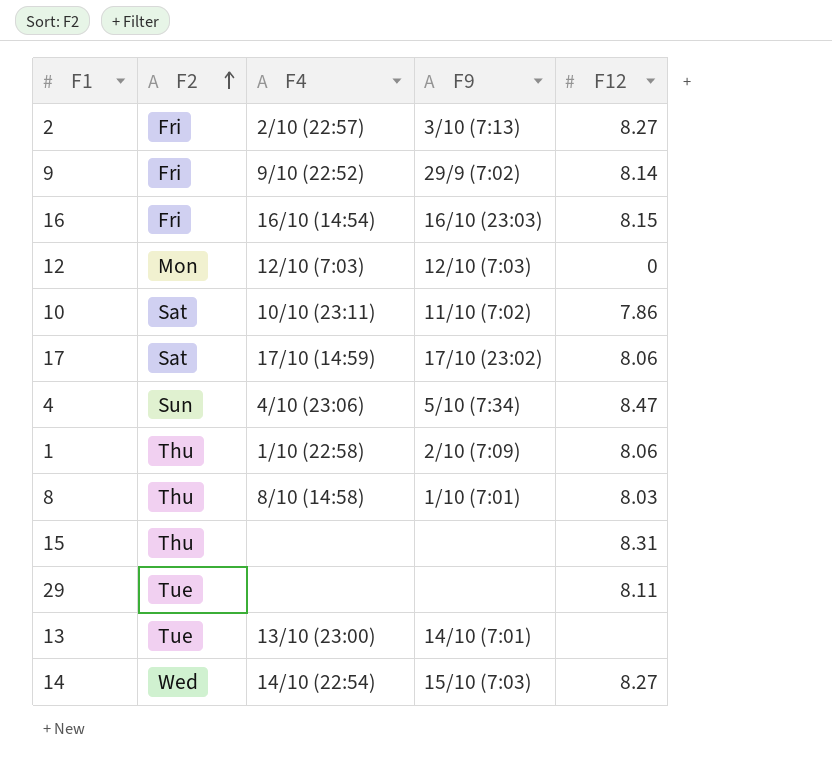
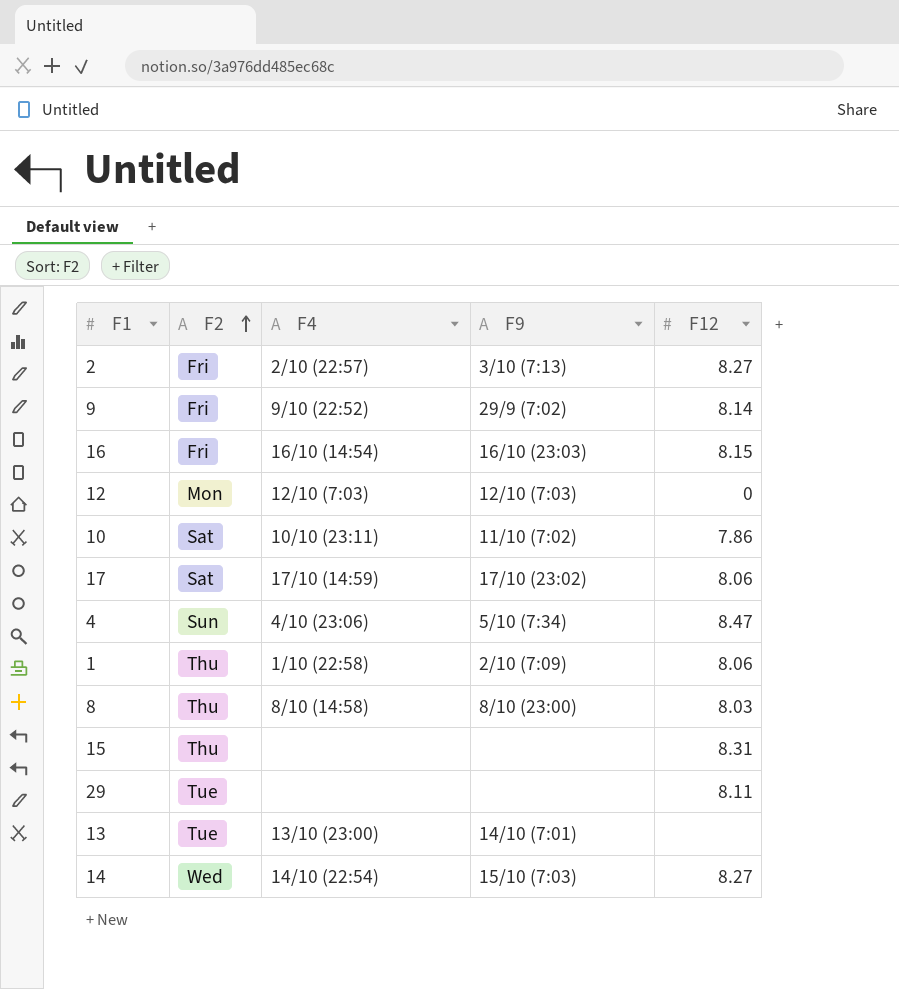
8 | F9: 1/10 (7:01) -> 8/10 (23:00)

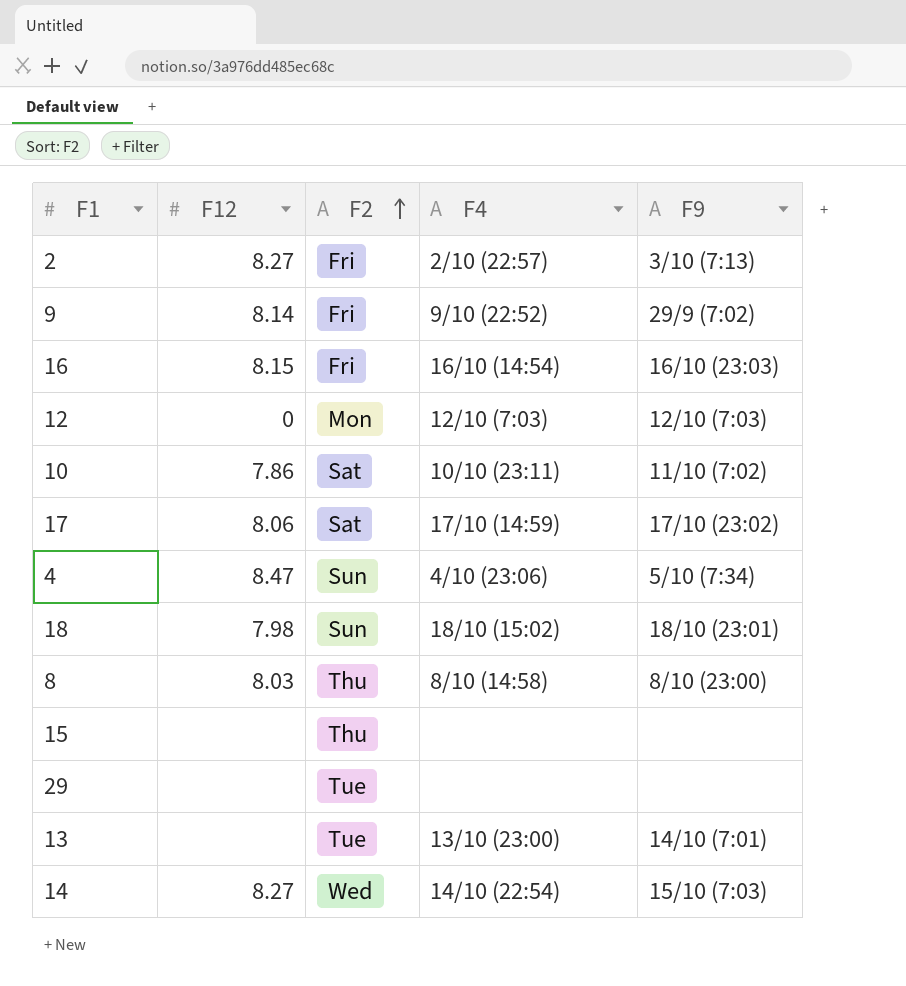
column F12 | position: 5 -> 2
row 1: Thu | 1/10 (22:58) | 2/10 (7:09) | 8.06 -> none
row 18: none -> 7.98 | Sun | 18/10 (15:02) | 18/10 (23:01)
15 | F12: 8.31 -> none
29 | F12: 8.11 -> none

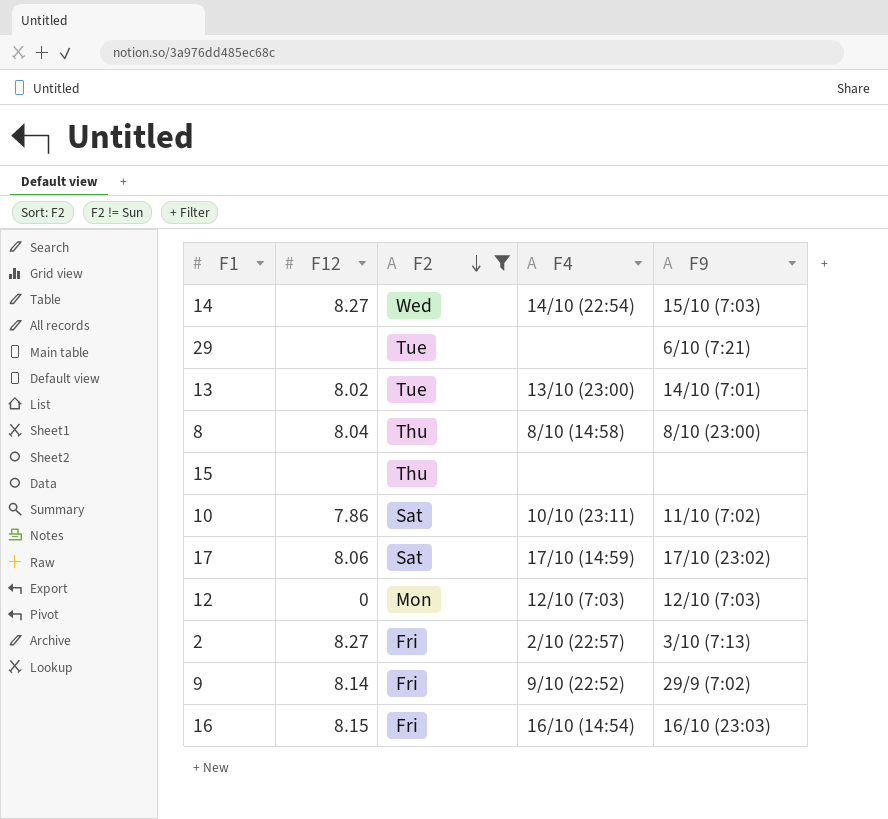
filter: none -> F2 != Sun
row order: F2 ascending -> F2 descending
29 | F9: none -> 6/10 (7:21)
13 | F12: none -> 8.02
8 | F12: 8.03 -> 8.04

